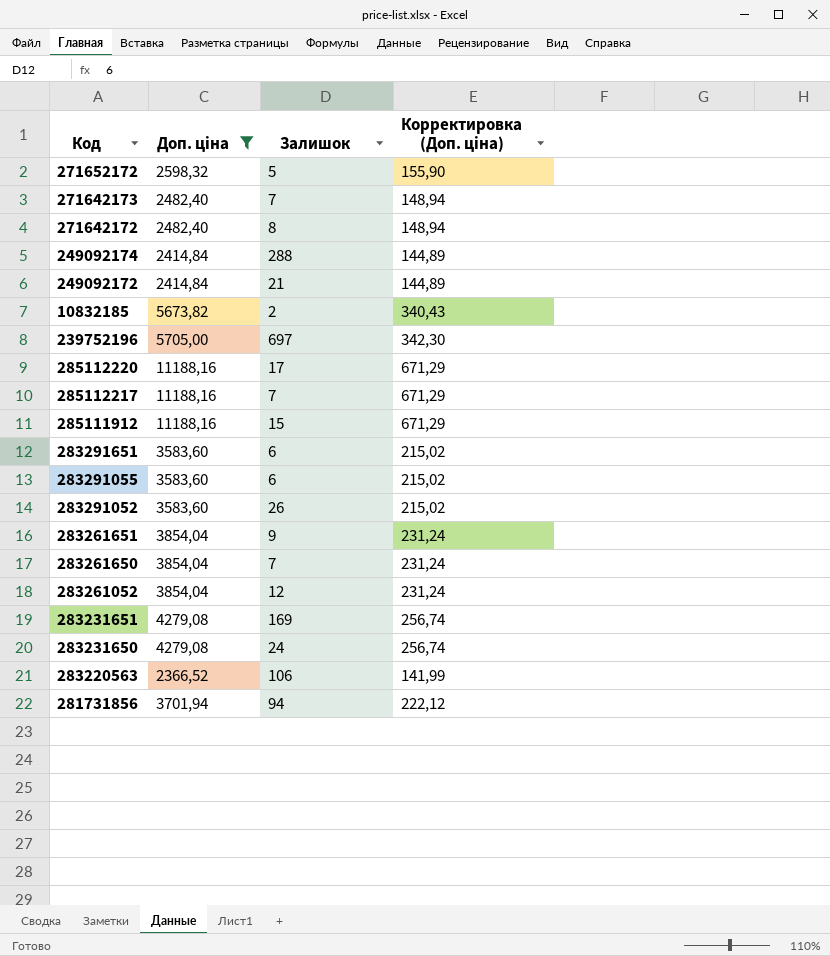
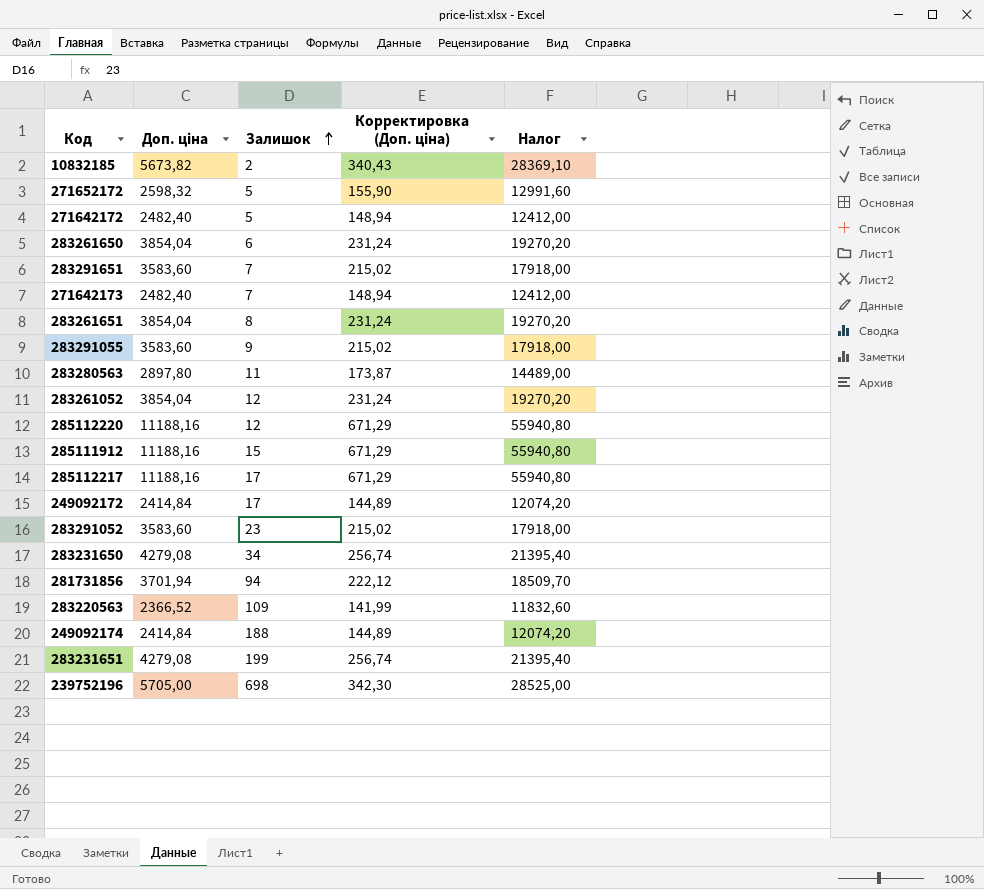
filter: Доп. ціна != 2897,80 -> none
row order: none -> Залишок ascending
column Налог | formula: none -> [Доп. ціна] * 5
271642172 | Залишок: 8 -> 5
283261650 | Залишок: 7 -> 6
283291651 | Залишок: 6 -> 7
283261651 | Залишок: 9 -> 8
283291055 | Залишок: 6 -> 9
285112220 | Залишок: 17 -> 12
285112217 | Залишок: 7 -> 17
249092172 | Залишок: 21 -> 17
283291052 | Залишок: 26 -> 23
283231650 | Залишок: 24 -> 34
283220563 | Залишок: 106 -> 109
249092174 | Залишок: 288 -> 188
283231651 | Залишок: 169 -> 199
239752196 | Залишок: 697 -> 698

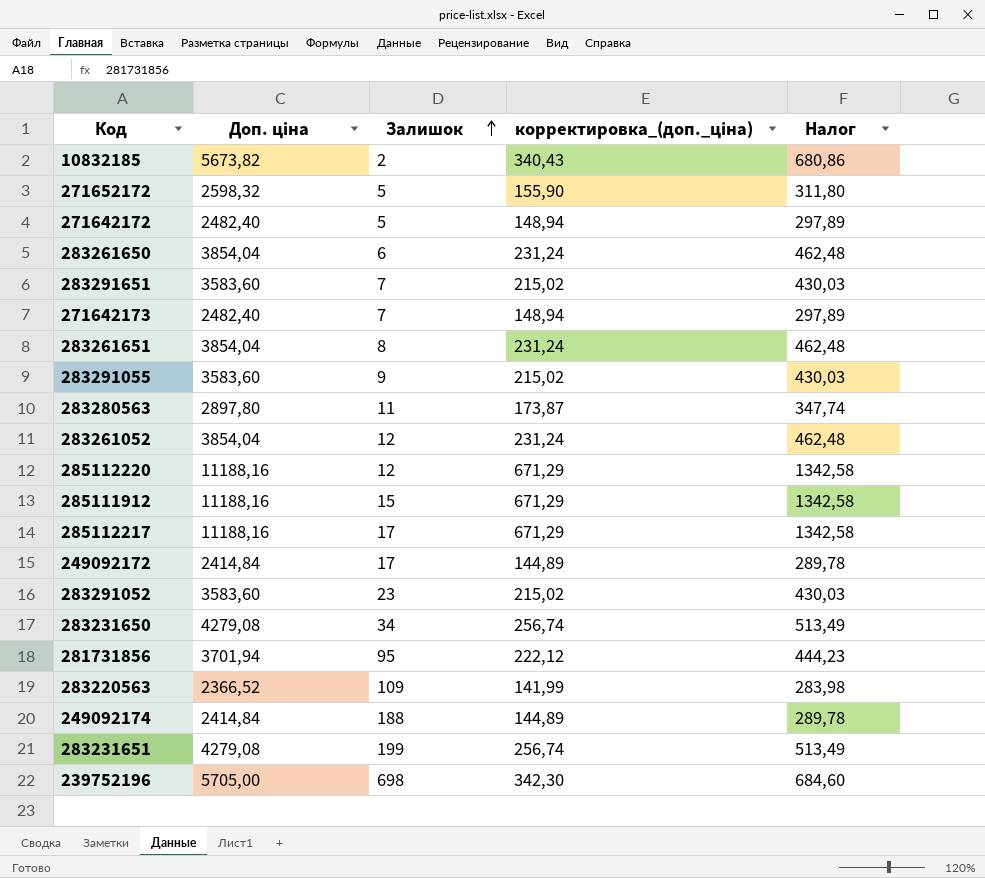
column name: Корректировка (Доп. ціна) -> корректировка_(доп._ціна)
column Налог | formula: [Доп. ціна] * 5 -> [Доп. ціна] * 0,12
281731856 | Залишок: 94 -> 95

